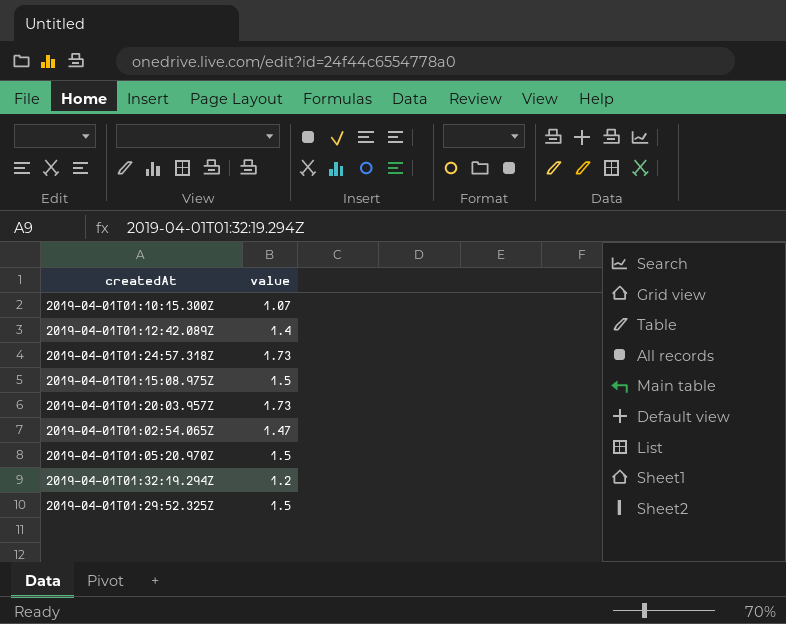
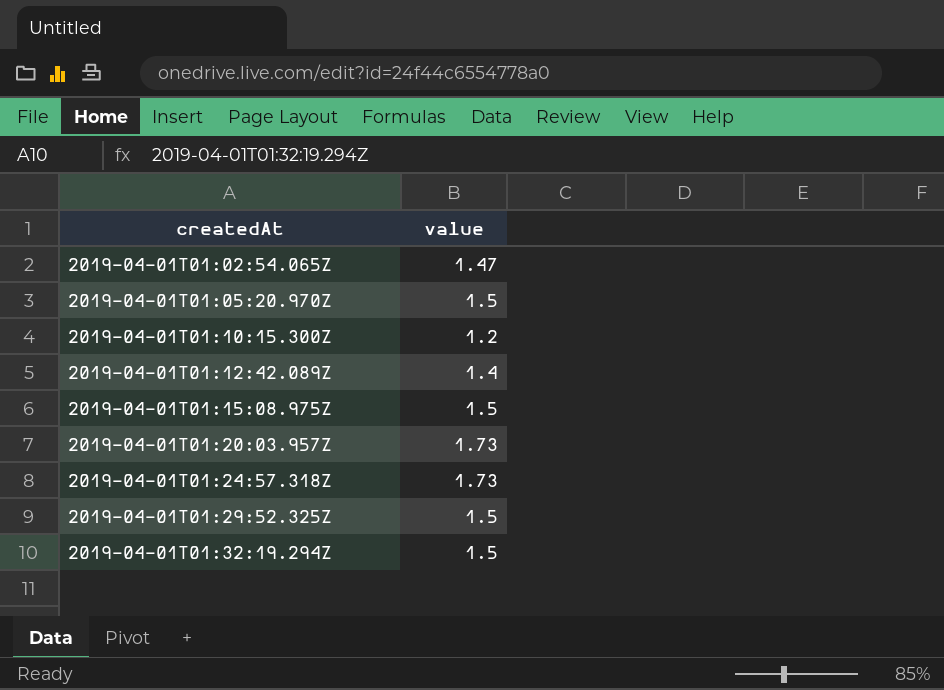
row order: none -> createdAt ascending
2019-04-01T01:10:15.300Z | value: 1.07 -> 1.2
2019-04-01T01:32:19.294Z | value: 1.2 -> 1.5

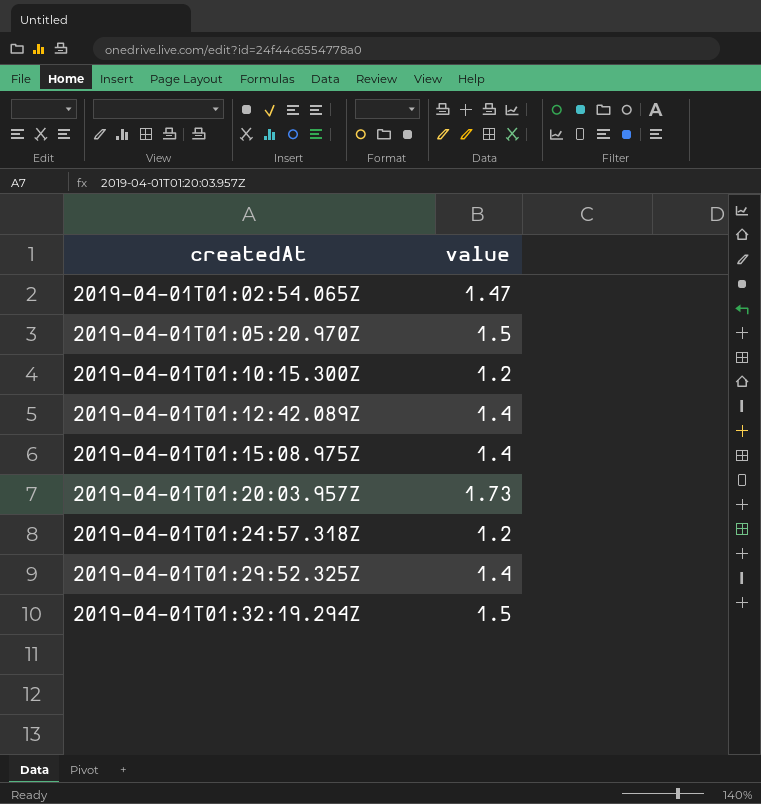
2019-04-01T01:15:08.975Z | value: 1.5 -> 1.4
2019-04-01T01:24:57.318Z | value: 1.73 -> 1.2
2019-04-01T01:29:52.325Z | value: 1.5 -> 1.4

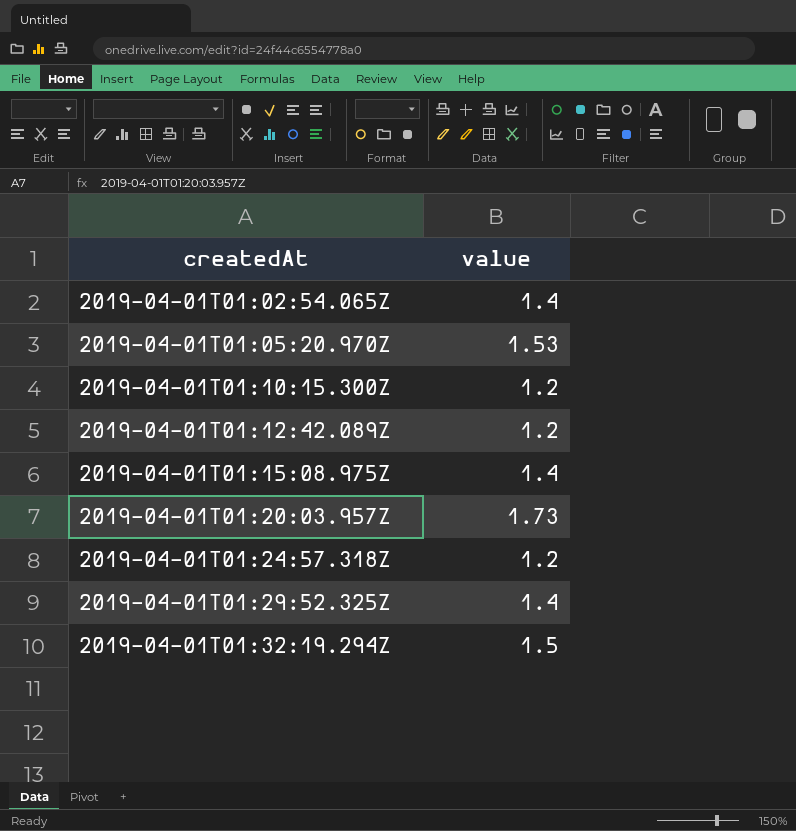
2019-04-01T01:02:54.065Z | value: 1.47 -> 1.4
2019-04-01T01:05:20.970Z | value: 1.5 -> 1.53
2019-04-01T01:12:42.089Z | value: 1.4 -> 1.2

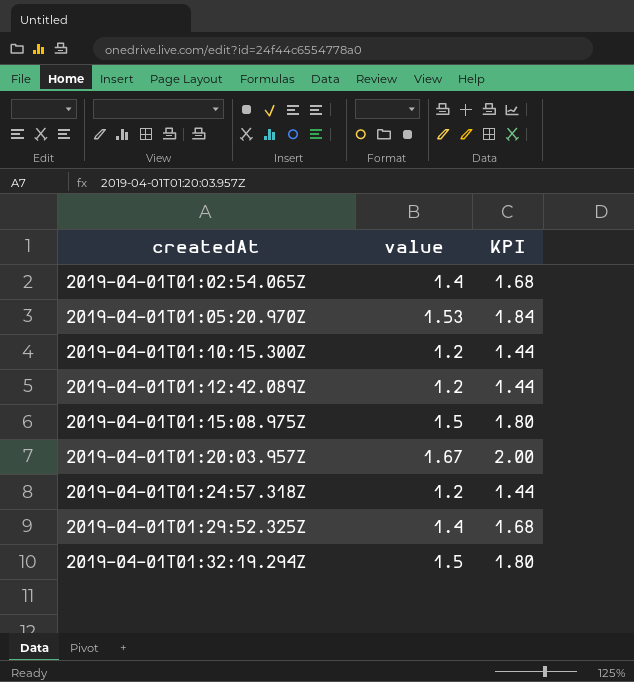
column KPI | formula: none -> [value] * 1.2
2019-04-01T01:15:08.975Z | value: 1.4 -> 1.5
2019-04-01T01:20:03.957Z | value: 1.73 -> 1.67

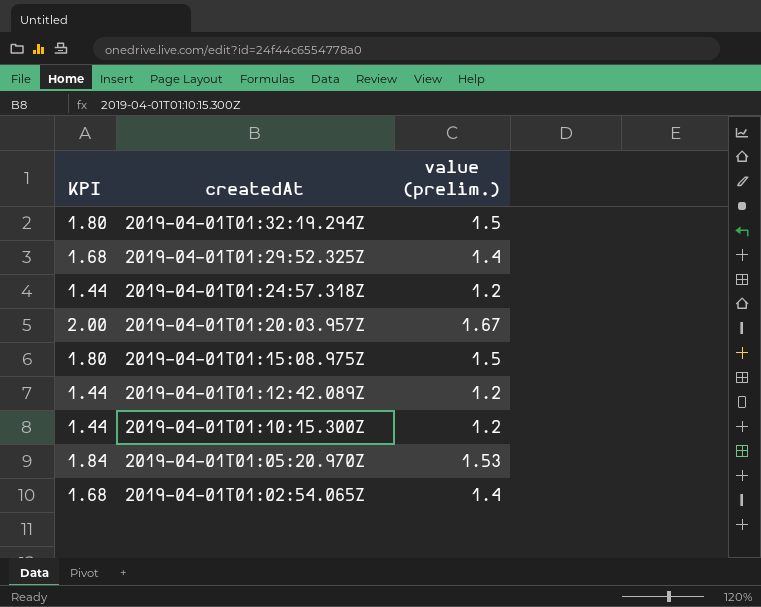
row order: createdAt ascending -> createdAt descending
column KPI | position: 3 -> 1
column name: value -> value (prelim.)

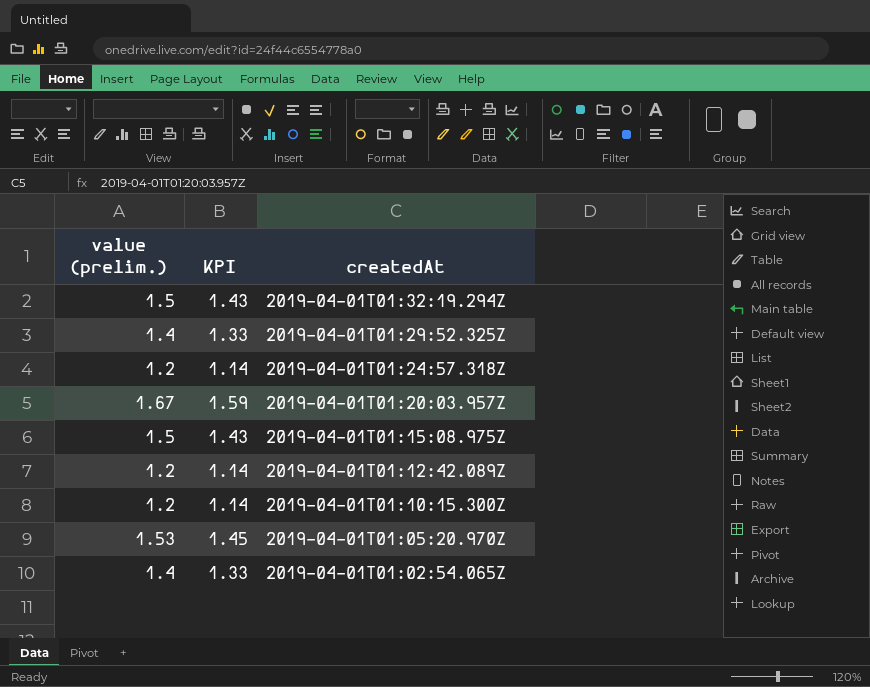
column value (prelim.) | position: 3 -> 1
column KPI | formula: [value (prelim.)] * 1.2 -> [value (prelim.)] * 0.95

